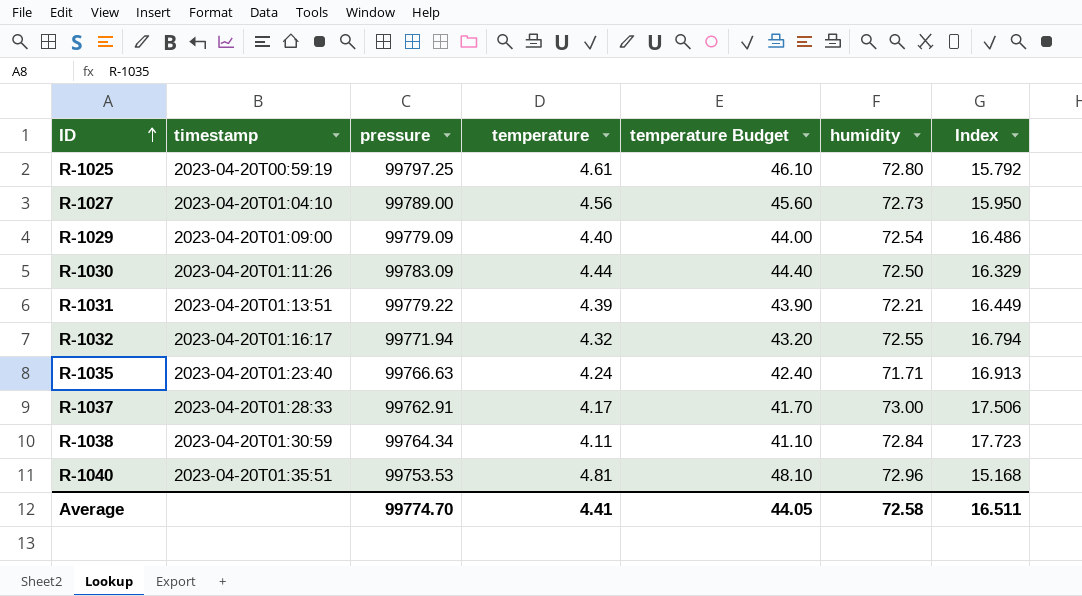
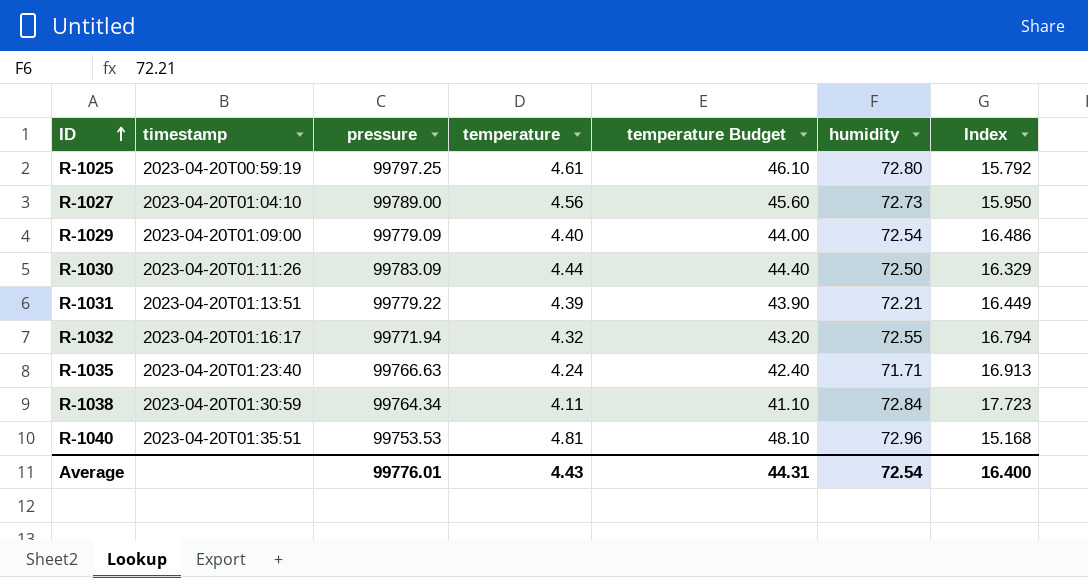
row R-1037: 2023-04-20T01:28:33 | 99762.91 | 4.17 | 41.70 | 73.00 | 17.506 -> none
Average | pressure: 99774.70 -> 99776.01
Average | temperature: 4.41 -> 4.43
Average | temperature Budget: 44.05 -> 44.31
Average | humidity: 72.58 -> 72.54
Average | Index: 16.511 -> 16.400

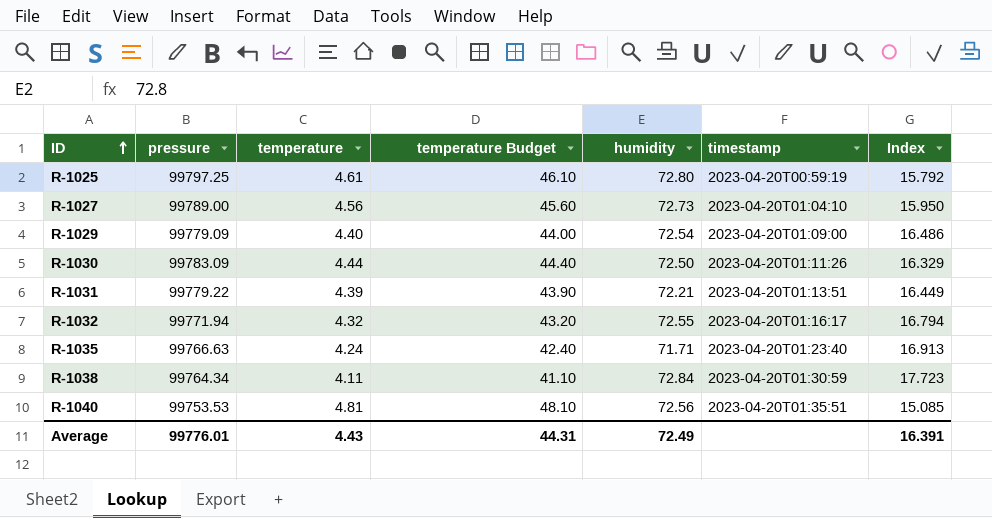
column timestamp | position: 2 -> 6
R-1040 | humidity: 72.96 -> 72.56
R-1040 | Index: 15.168 -> 15.085
Average | humidity: 72.54 -> 72.49
Average | Index: 16.400 -> 16.391

